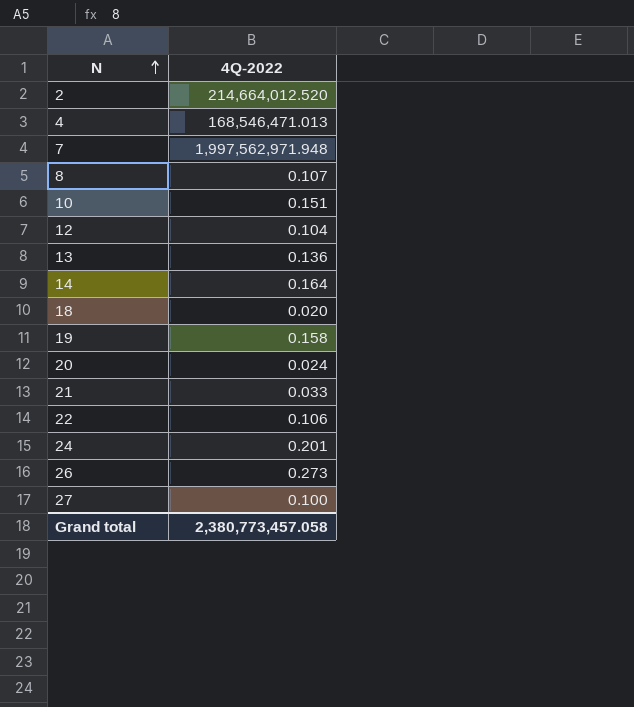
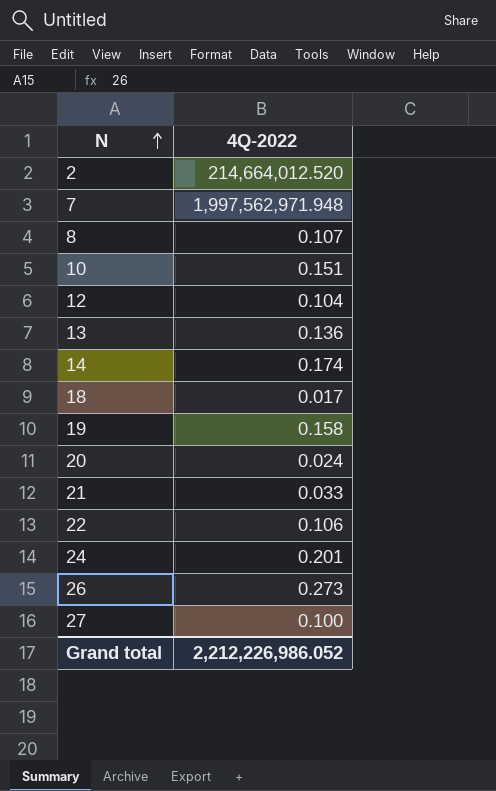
row 4: 168,546,471.013 -> none
14 | 4Q-2022: 0.164 -> 0.174
18 | 4Q-2022: 0.020 -> 0.017
Grand total | 4Q-2022: 2,380,773,457.058 -> 2,212,226,986.052

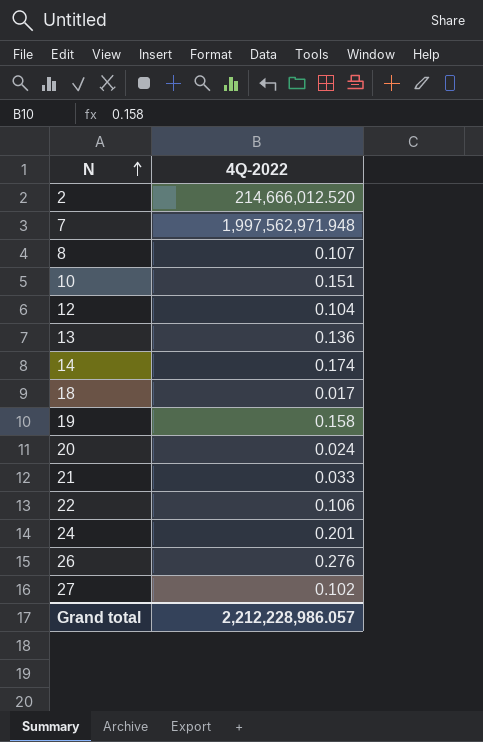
2 | 4Q-2022: 214,664,012.520 -> 214,666,012.520
26 | 4Q-2022: 0.273 -> 0.276
27 | 4Q-2022: 0.100 -> 0.102
Grand total | 4Q-2022: 2,212,226,986.052 -> 2,212,228,986.057

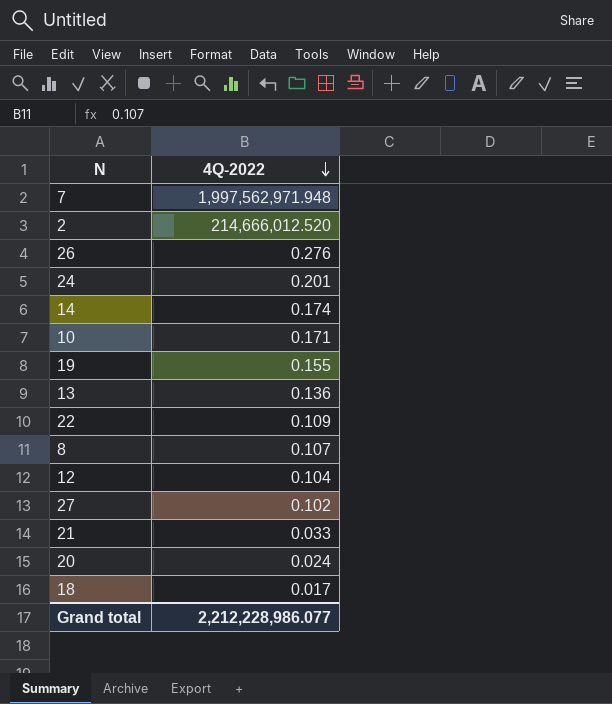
row order: N ascending -> 4Q-2022 descending
10 | 4Q-2022: 0.151 -> 0.171
19 | 4Q-2022: 0.158 -> 0.155
22 | 4Q-2022: 0.106 -> 0.109
Grand total | 4Q-2022: 2,212,228,986.057 -> 2,212,228,986.077

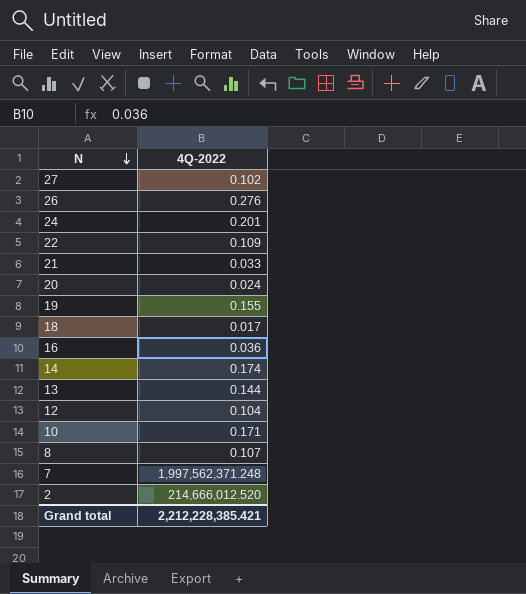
row order: 4Q-2022 descending -> N descending
row 16: none -> 0.036
13 | 4Q-2022: 0.136 -> 0.144
7 | 4Q-2022: 1,997,562,971.948 -> 1,997,562,371.248
Grand total | 4Q-2022: 2,212,228,986.077 -> 2,212,228,385.421

